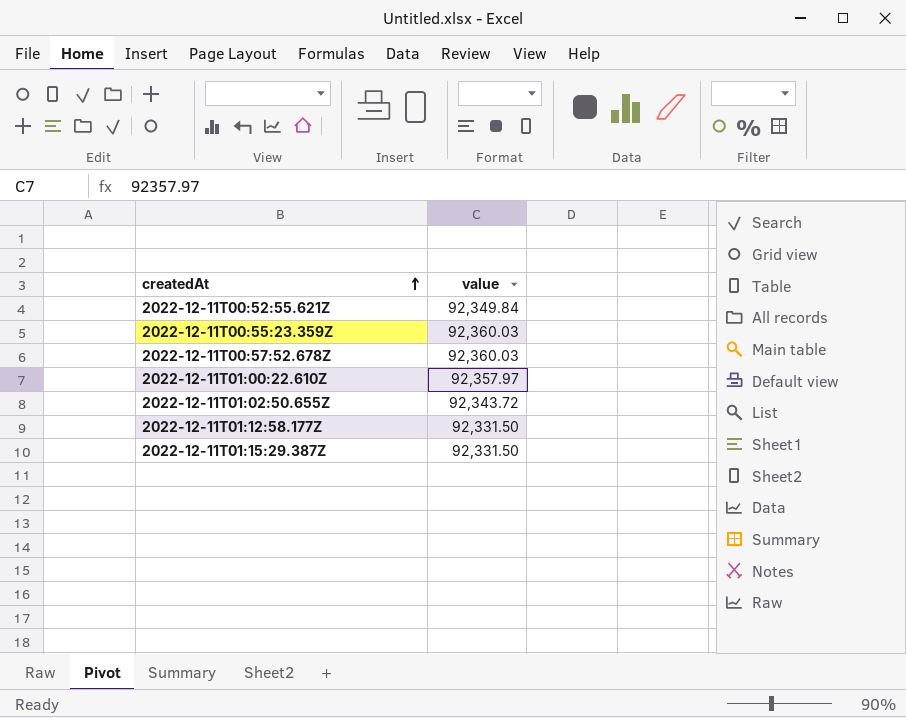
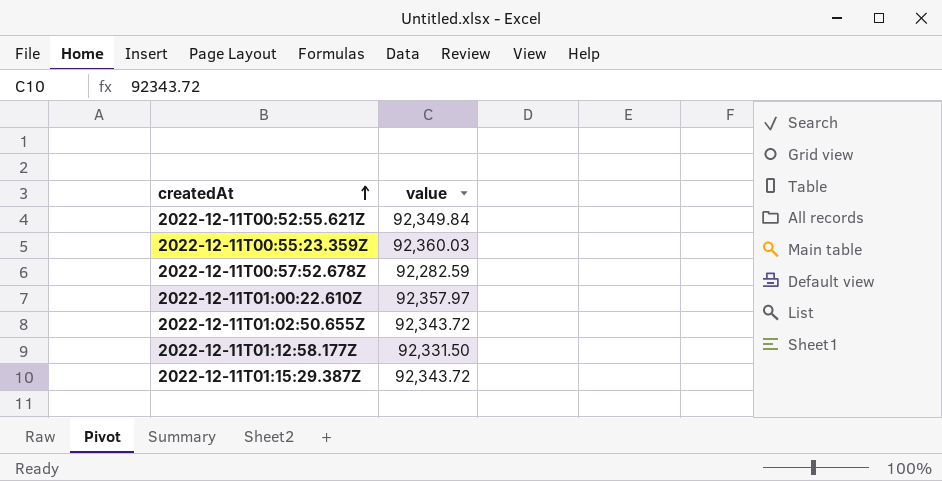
2022-12-11T00:57:52.678Z | value: 92,360.03 -> 92,282.59
2022-12-11T01:15:29.387Z | value: 92,331.50 -> 92,343.72

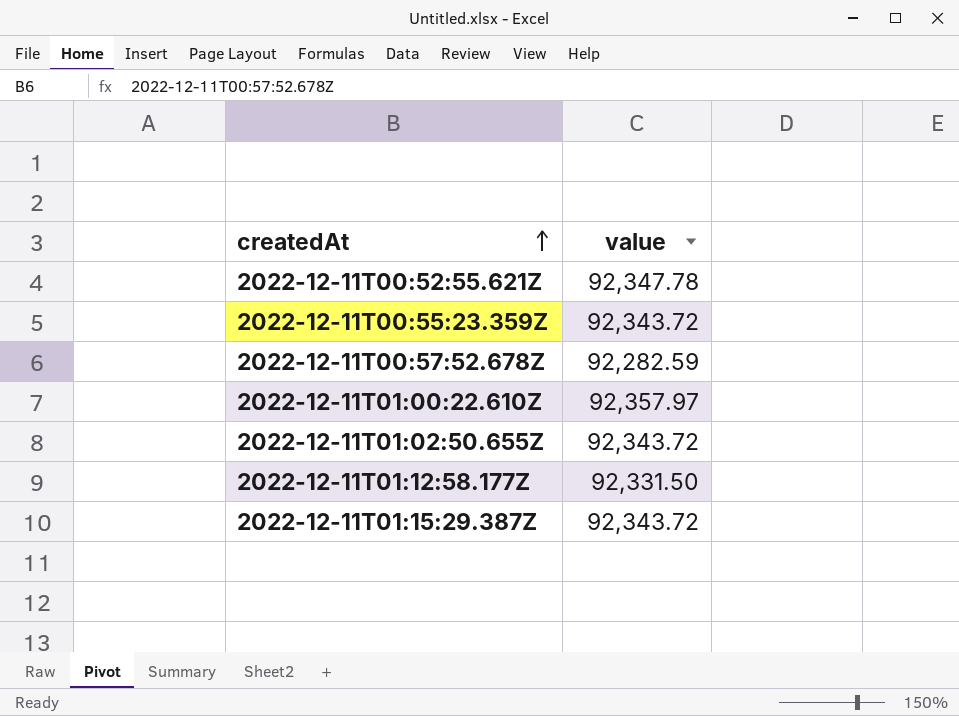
2022-12-11T00:52:55.621Z | value: 92,349.84 -> 92,347.78
2022-12-11T00:55:23.359Z | value: 92,360.03 -> 92,343.72

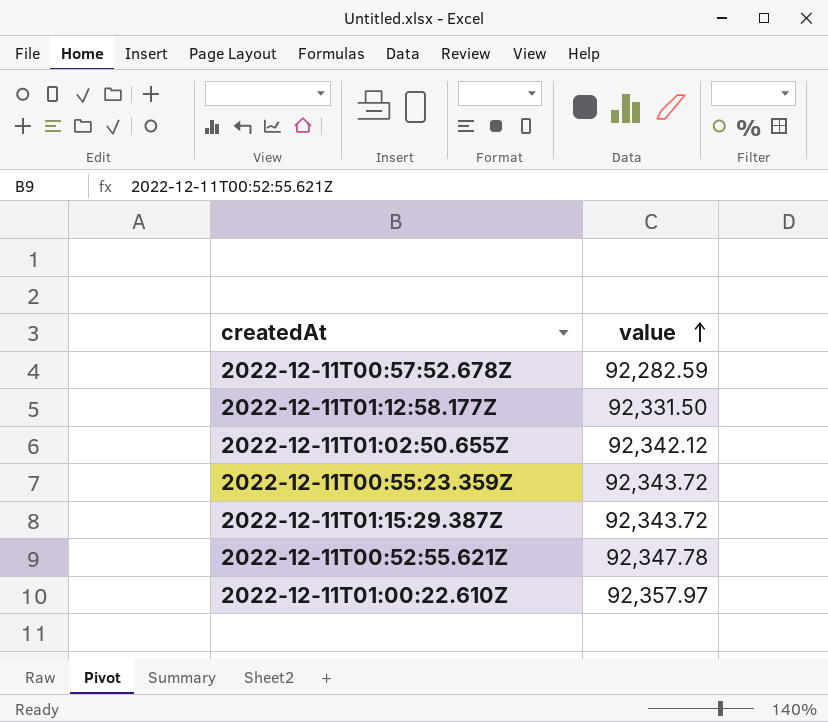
row order: createdAt ascending -> value ascending
2022-12-11T01:02:50.655Z | value: 92,343.72 -> 92,342.12

